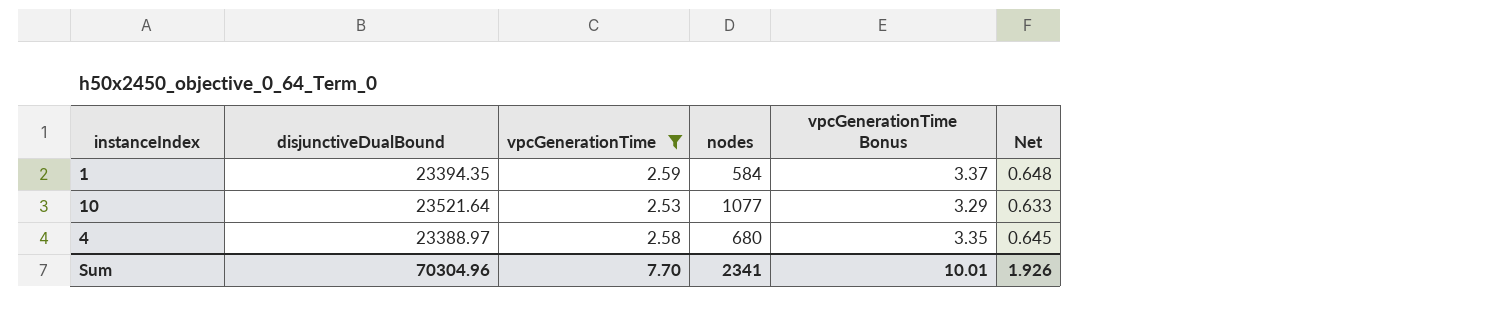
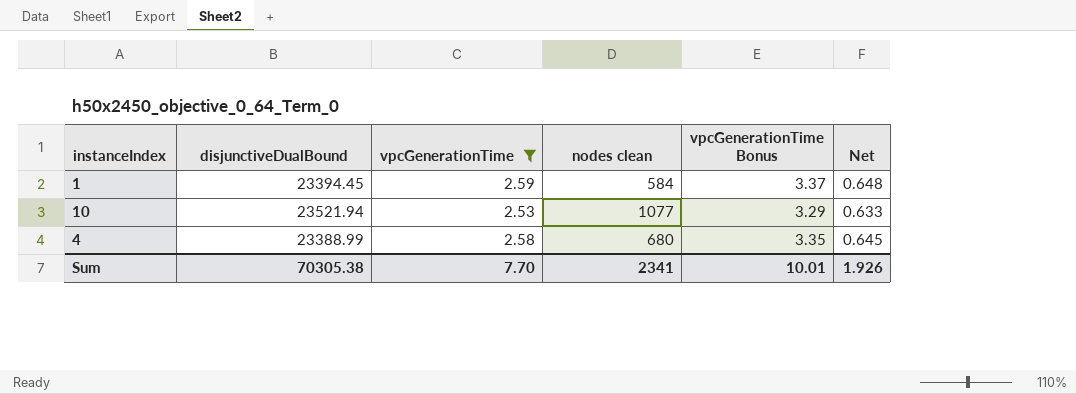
column name: nodes -> nodes clean
1 | disjunctiveDualBound: 23394.35 -> 23394.45
10 | disjunctiveDualBound: 23521.64 -> 23521.94
4 | disjunctiveDualBound: 23388.97 -> 23388.99
Sum | disjunctiveDualBound: 70304.96 -> 70305.38

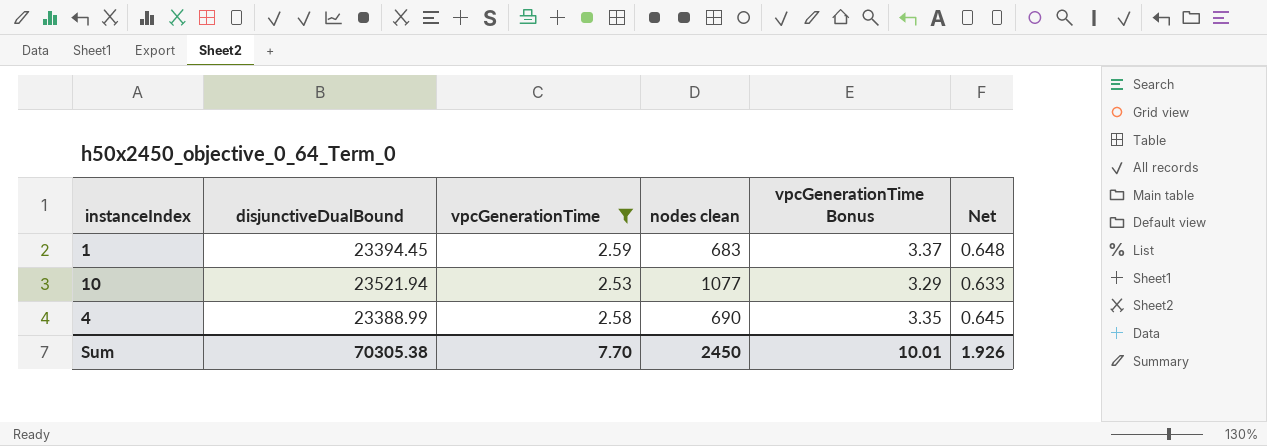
1 | nodes clean: 584 -> 683
4 | nodes clean: 680 -> 690
Sum | nodes clean: 2341 -> 2450

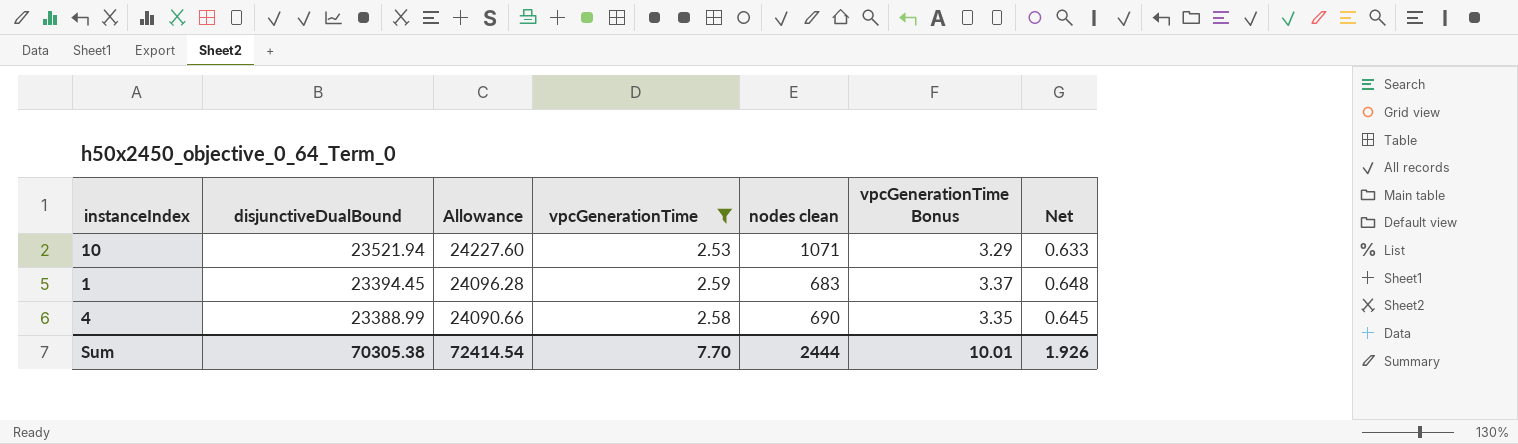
row order: none -> disjunctiveDualBound descending
column Allowance | formula: none -> [disjunctiveDualBound] * 1.03
10 | nodes clean: 1077 -> 1071
Sum | nodes clean: 2450 -> 2444

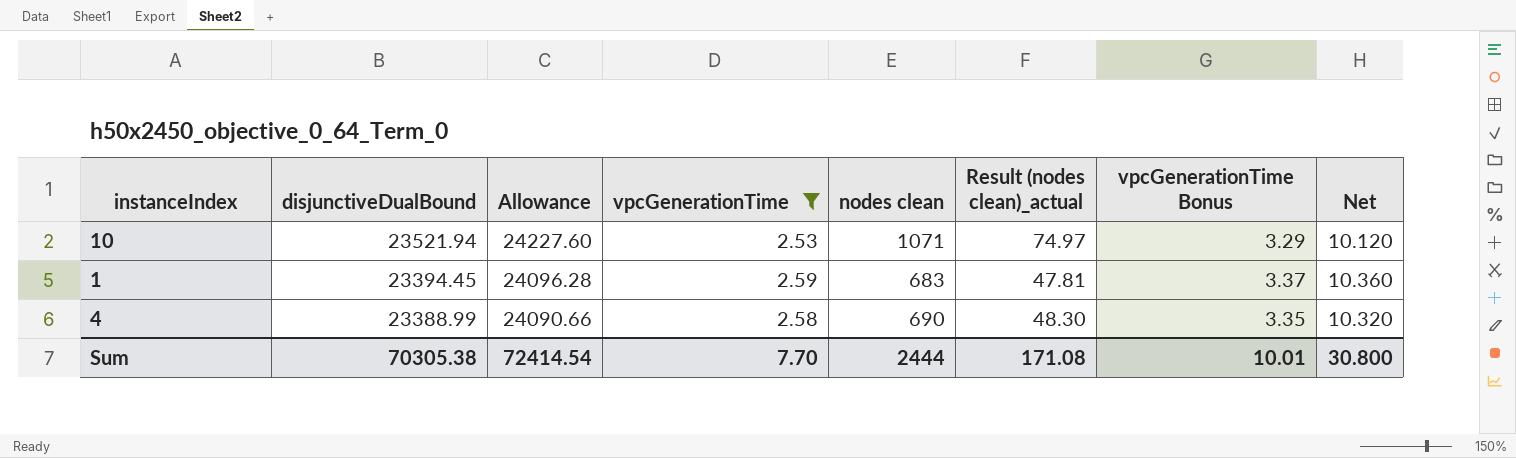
column Result (nodes clean)_actual | formula: none -> [nodes clean] * 0.07
column Net | formula: [vpcGenerationTime] * 0.25 -> [vpcGenerationTime] * 4
Sum | Net: 1.926 -> 30.800

